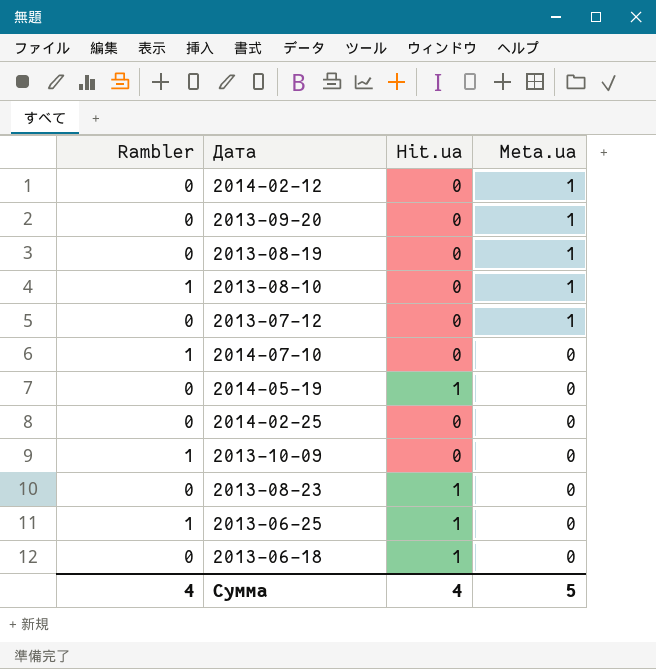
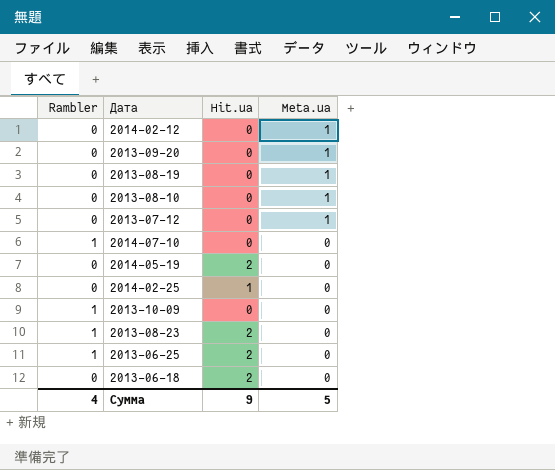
2013-08-10 | Rambler: 1 -> 0
2014-05-19 | Hit.ua: 1 -> 2
2014-02-25 | Hit.ua: 0 -> 1
2013-08-23 | Rambler: 0 -> 1
2013-08-23 | Hit.ua: 1 -> 2
2013-06-25 | Hit.ua: 1 -> 2
2013-06-18 | Hit.ua: 1 -> 2
Сумма | Hit.ua: 4 -> 9

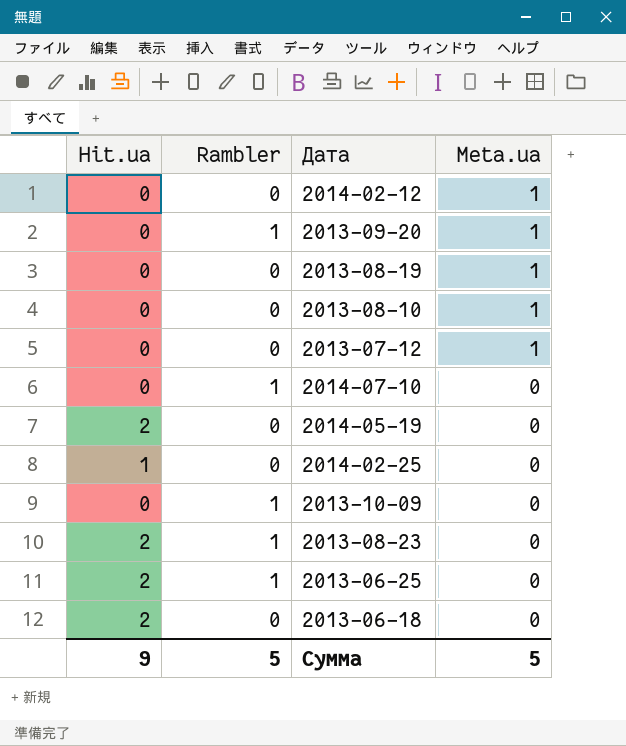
column Hit.ua | position: 3 -> 1
2013-09-20 | Rambler: 0 -> 1
Сумма | Rambler: 4 -> 5

